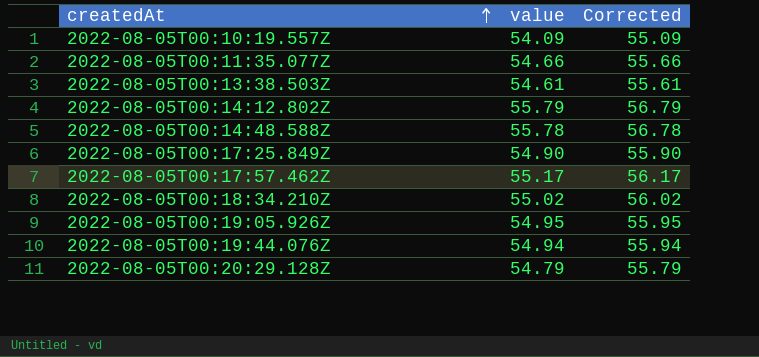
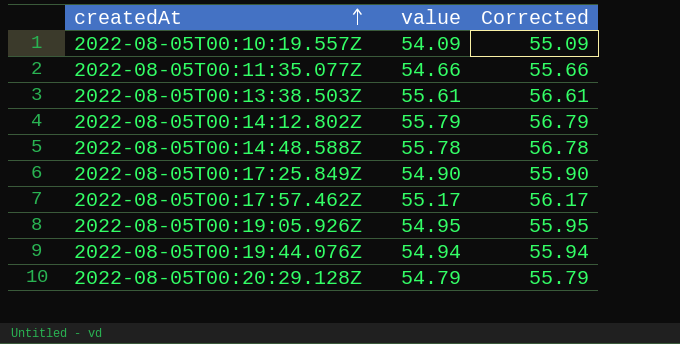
row 2022-08-05T00:18:34.210Z: 55.02 | 56.02 -> none
2022-08-05T00:13:38.503Z | value: 54.61 -> 55.61
2022-08-05T00:13:38.503Z | Corrected: 55.61 -> 56.61

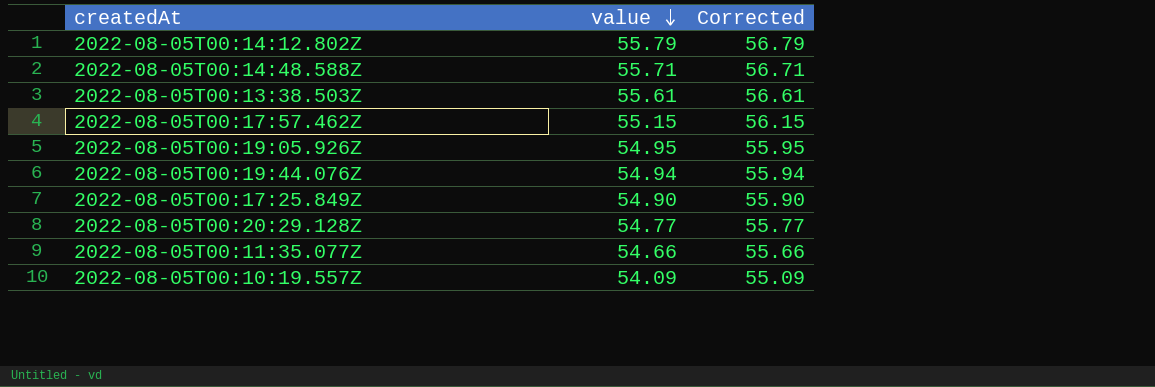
row order: createdAt ascending -> value descending
2022-08-05T00:14:48.588Z | value: 55.78 -> 55.71
2022-08-05T00:14:48.588Z | Corrected: 56.78 -> 56.71
2022-08-05T00:17:57.462Z | value: 55.17 -> 55.15
2022-08-05T00:17:57.462Z | Corrected: 56.17 -> 56.15
2022-08-05T00:20:29.128Z | value: 54.79 -> 54.77
2022-08-05T00:20:29.128Z | Corrected: 55.79 -> 55.77

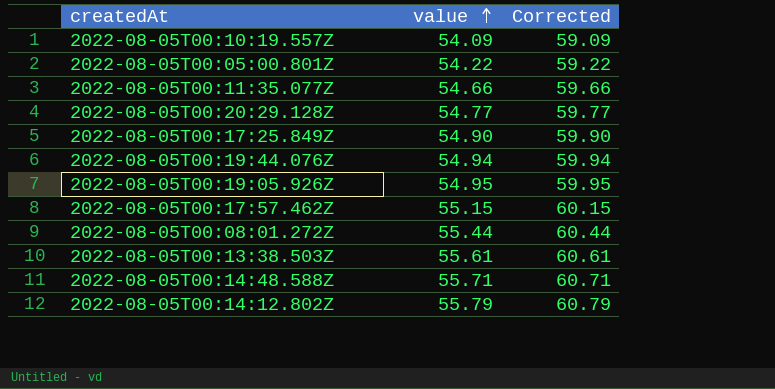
row order: value descending -> value ascending
column Corrected | formula: [value] + 1 -> [value] + 5
row 2022-08-05T00:05:00.801Z: none -> 54.22 | 59.22
row 2022-08-05T00:08:01.272Z: none -> 55.44 | 60.44

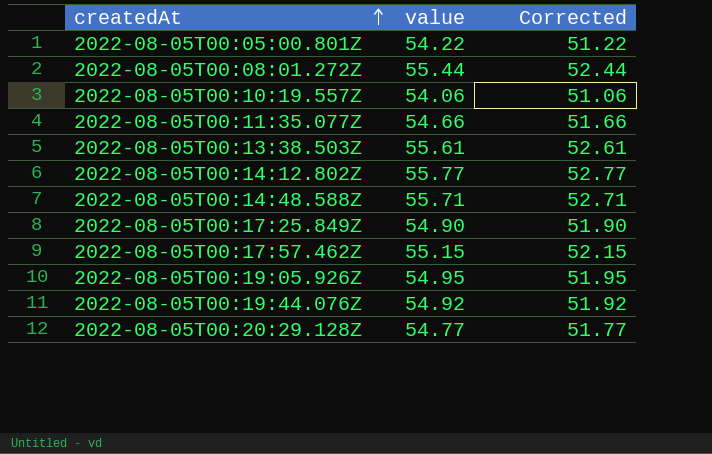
row order: value ascending -> createdAt ascending
column Corrected | formula: [value] + 5 -> [value] - 3
2022-08-05T00:10:19.557Z | value: 54.09 -> 54.06
2022-08-05T00:14:12.802Z | value: 55.79 -> 55.77
2022-08-05T00:19:44.076Z | value: 54.94 -> 54.92

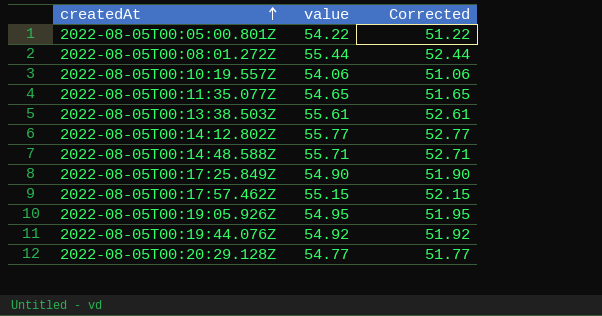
2022-08-05T00:11:35.077Z | value: 54.66 -> 54.65
2022-08-05T00:11:35.077Z | Corrected: 51.66 -> 51.65

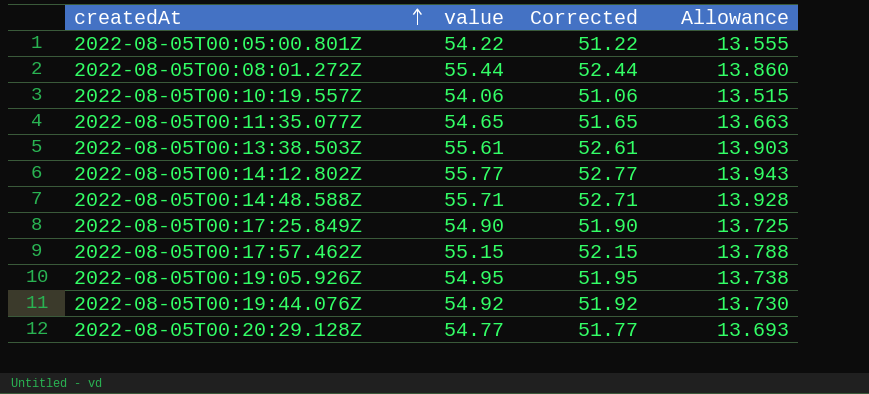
column Allowance | formula: none -> [value] * 0.25

